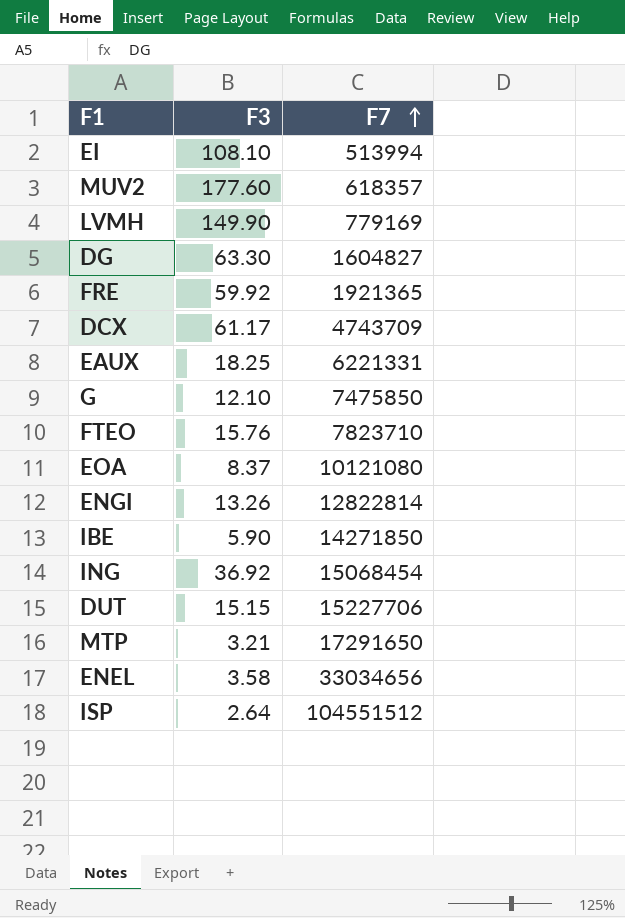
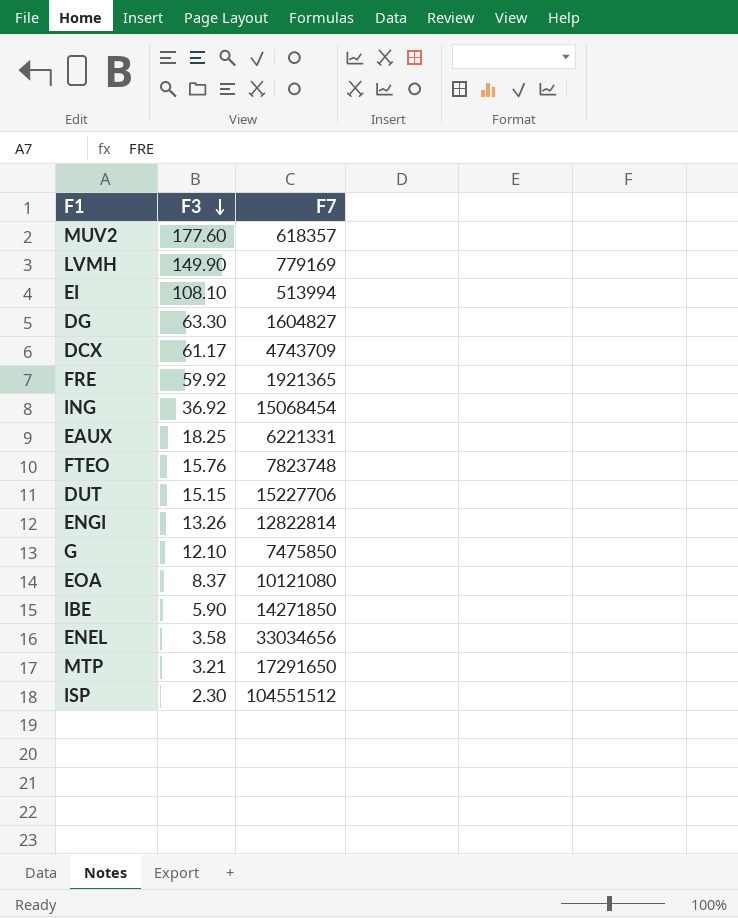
row order: F7 ascending -> F3 descending
FTEO | F7: 7823710 -> 7823748
ISP | F3: 2.64 -> 2.30

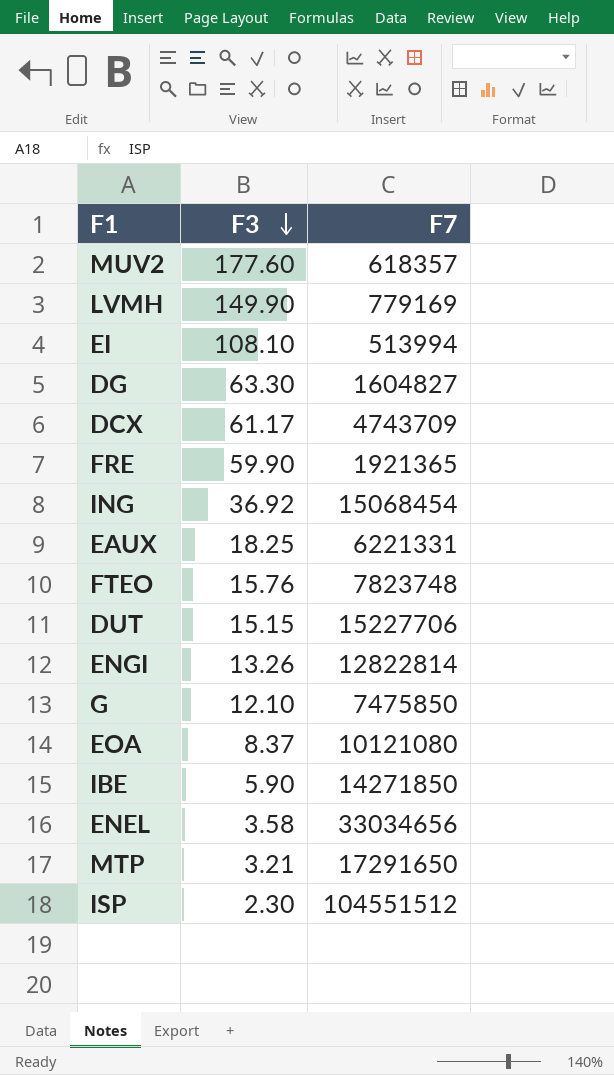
FRE | F3: 59.92 -> 59.90

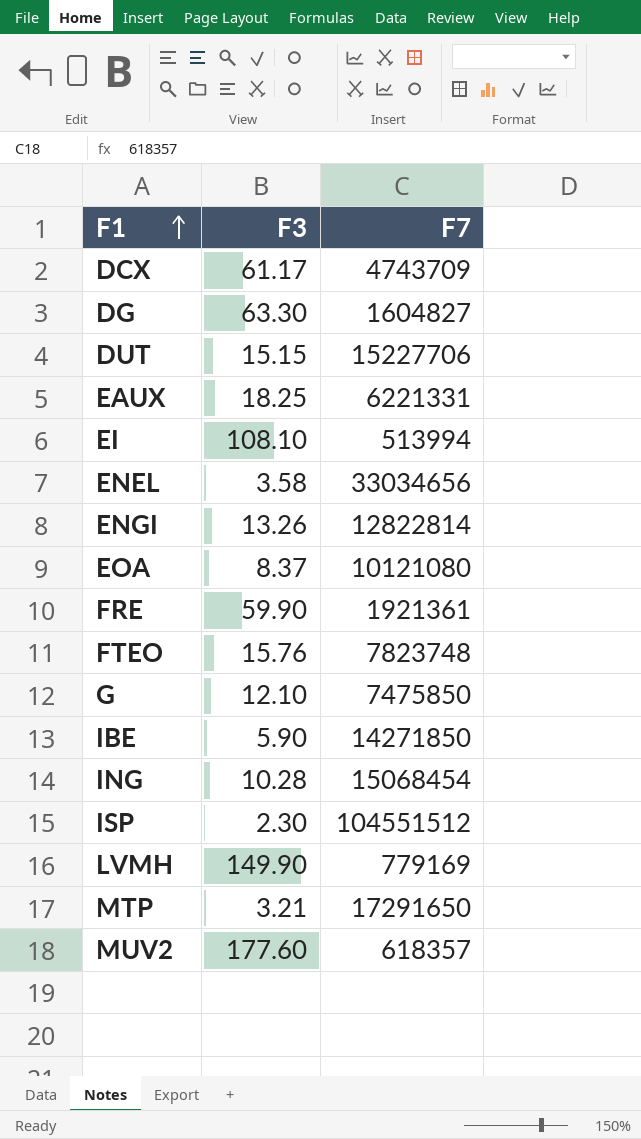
row order: F3 descending -> F1 ascending
FRE | F7: 1921365 -> 1921361
ING | F3: 36.92 -> 10.28

